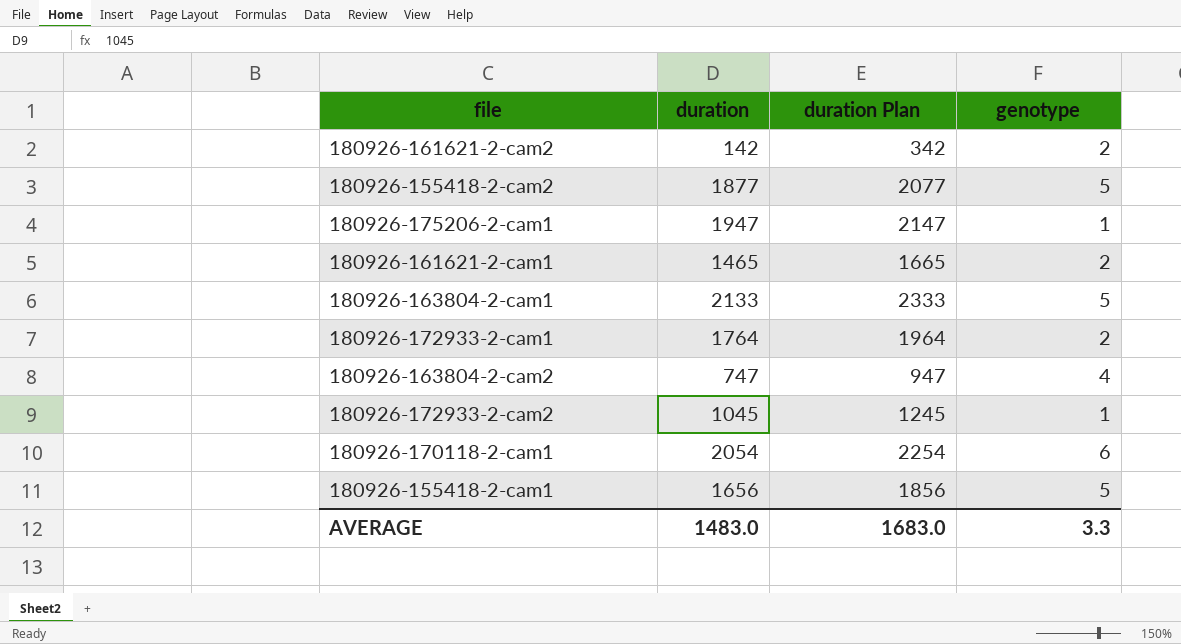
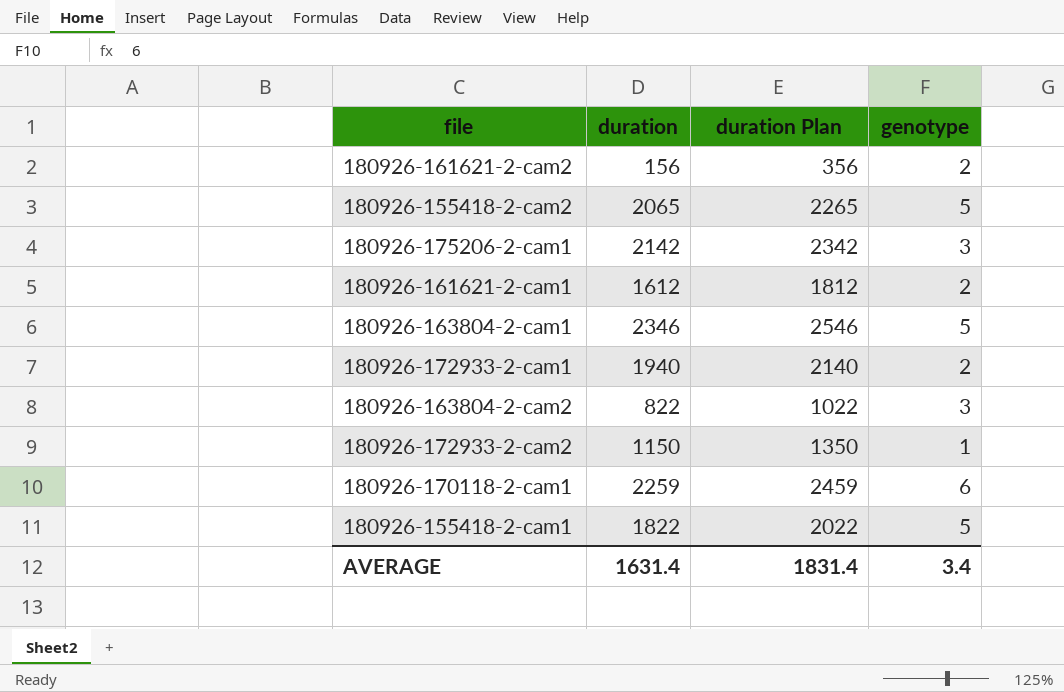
180926-161621-2-cam2 | duration: 142 -> 156
180926-161621-2-cam2 | duration Plan: 342 -> 356
180926-155418-2-cam2 | duration: 1877 -> 2065
180926-155418-2-cam2 | duration Plan: 2077 -> 2265
180926-175206-2-cam1 | duration: 1947 -> 2142
180926-175206-2-cam1 | duration Plan: 2147 -> 2342
180926-175206-2-cam1 | genotype: 1 -> 3
180926-161621-2-cam1 | duration: 1465 -> 1612
180926-161621-2-cam1 | duration Plan: 1665 -> 1812
180926-163804-2-cam1 | duration: 2133 -> 2346
180926-163804-2-cam1 | duration Plan: 2333 -> 2546
180926-172933-2-cam1 | duration: 1764 -> 1940
180926-172933-2-cam1 | duration Plan: 1964 -> 2140
180926-163804-2-cam2 | duration: 747 -> 822
180926-163804-2-cam2 | duration Plan: 947 -> 1022
180926-163804-2-cam2 | genotype: 4 -> 3
180926-172933-2-cam2 | duration: 1045 -> 1150
180926-172933-2-cam2 | duration Plan: 1245 -> 1350
180926-170118-2-cam1 | duration: 2054 -> 2259
180926-170118-2-cam1 | duration Plan: 2254 -> 2459
180926-155418-2-cam1 | duration: 1656 -> 1822
180926-155418-2-cam1 | duration Plan: 1856 -> 2022
AVERAGE | duration: 1483.0 -> 1631.4
AVERAGE | duration Plan: 1683.0 -> 1831.4
AVERAGE | genotype: 3.3 -> 3.4

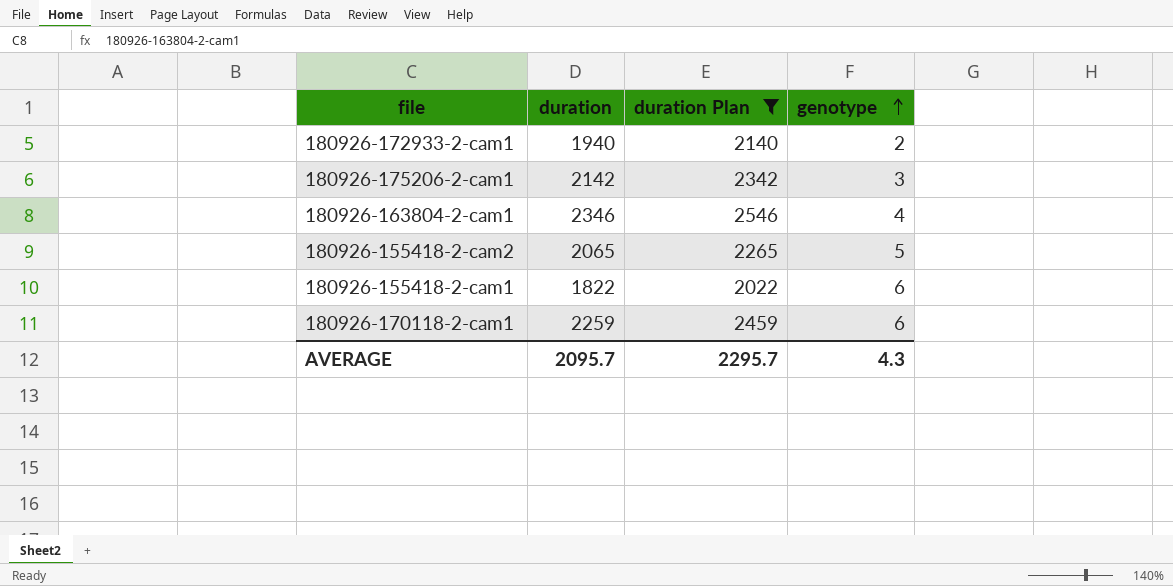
filter: none -> duration Plan >= 2022
row order: none -> genotype ascending
180926-163804-2-cam1 | genotype: 5 -> 4
180926-155418-2-cam1 | genotype: 5 -> 6
AVERAGE | duration: 1631.4 -> 2095.7
AVERAGE | duration Plan: 1831.4 -> 2295.7
AVERAGE | genotype: 3.4 -> 4.3

